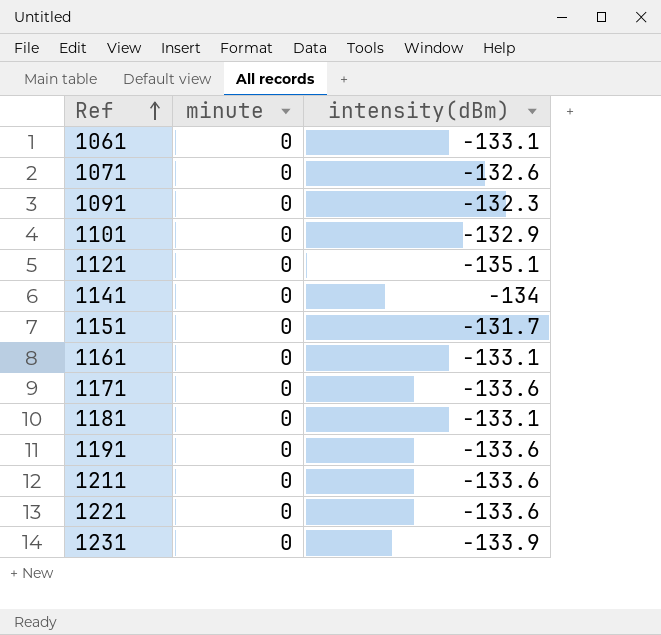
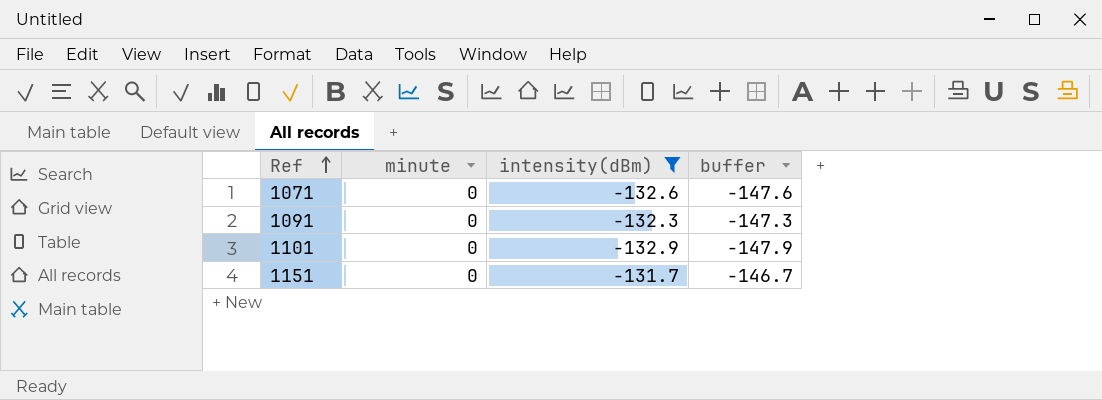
filter: none -> intensity(dBm) >= -132.9
column buffer | formula: none -> [intensity(dBm)] - 15

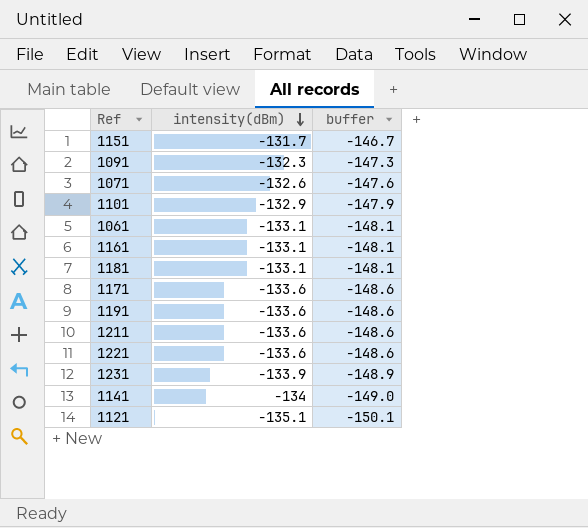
filter: intensity(dBm) >= -132.9 -> none
row order: Ref ascending -> intensity(dBm) descending
column minute | position: 2 -> none

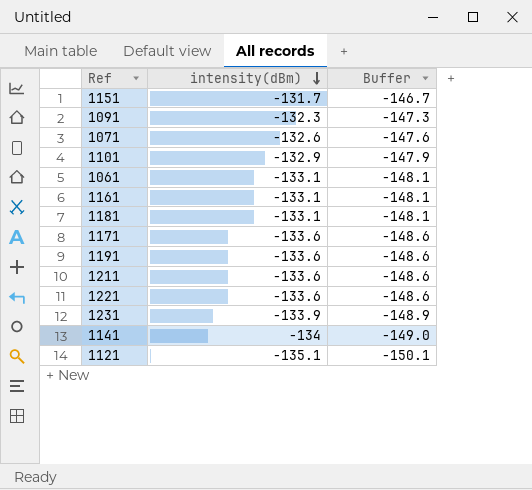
column name: buffer -> Buffer

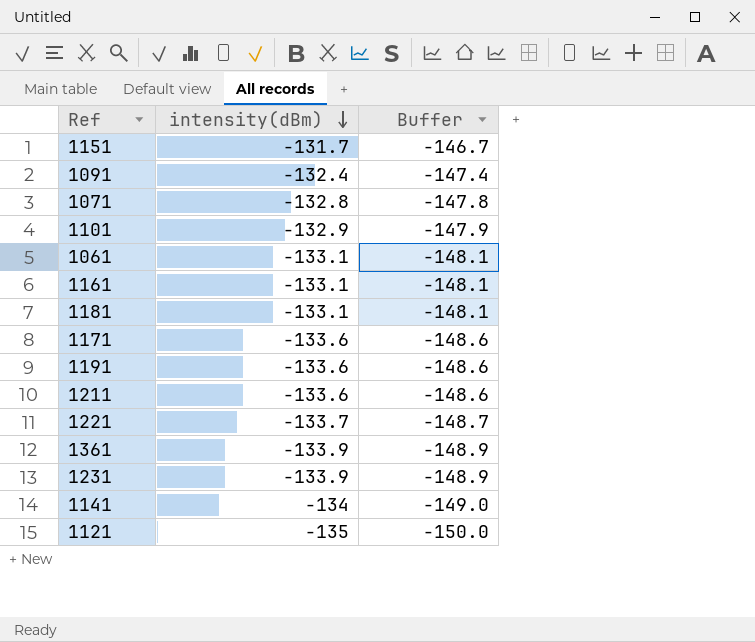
1091 | intensity(dBm): -132.3 -> -132.4
1091 | Buffer: -147.3 -> -147.4
1071 | intensity(dBm): -132.6 -> -132.8
1071 | Buffer: -147.6 -> -147.8
1221 | intensity(dBm): -133.6 -> -133.7
1221 | Buffer: -148.6 -> -148.7
row 1361: none -> -133.9 | -148.9
1121 | intensity(dBm): -135.1 -> -135
1121 | Buffer: -150.1 -> -150.0

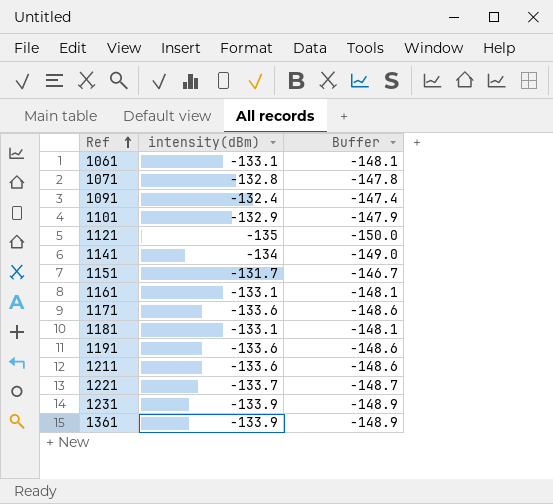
row order: intensity(dBm) descending -> Ref ascending

